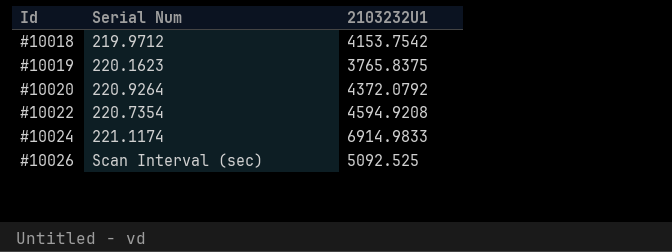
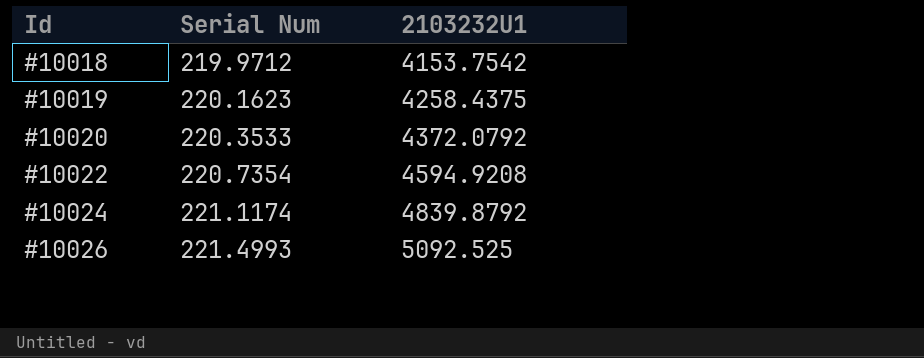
#10019 | 2103232U1: 3765.8375 -> 4258.4375
#10020 | Serial Num: 220.9264 -> 220.3533
#10024 | 2103232U1: 6914.9833 -> 4839.8792
#10026 | Serial Num: Scan Interval (sec) -> 221.4993

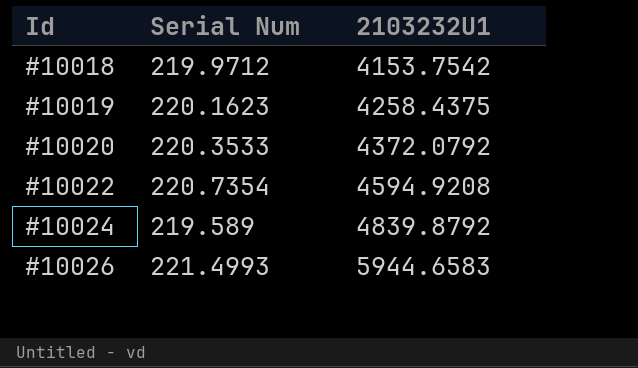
#10024 | Serial Num: 221.1174 -> 219.589
#10026 | 2103232U1: 5092.525 -> 5944.6583

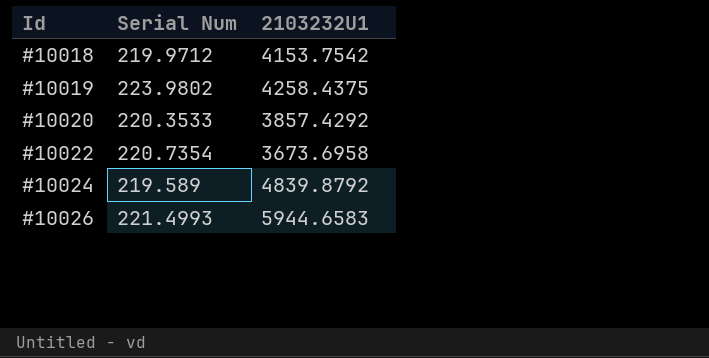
#10019 | Serial Num: 220.1623 -> 223.9802
#10020 | 2103232U1: 4372.0792 -> 3857.4292
#10022 | 2103232U1: 4594.9208 -> 3673.6958

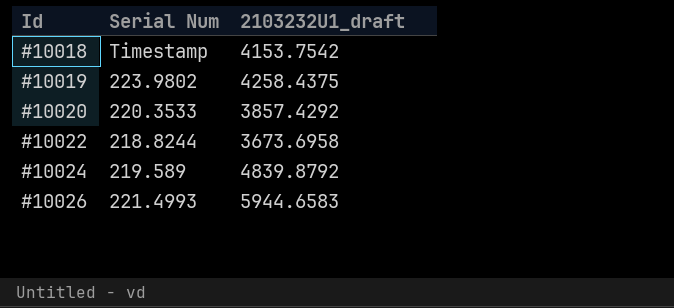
column name: 2103232U1 -> 2103232U1_draft
#10018 | Serial Num: 219.9712 -> Timestamp
#10022 | Serial Num: 220.7354 -> 218.8244

